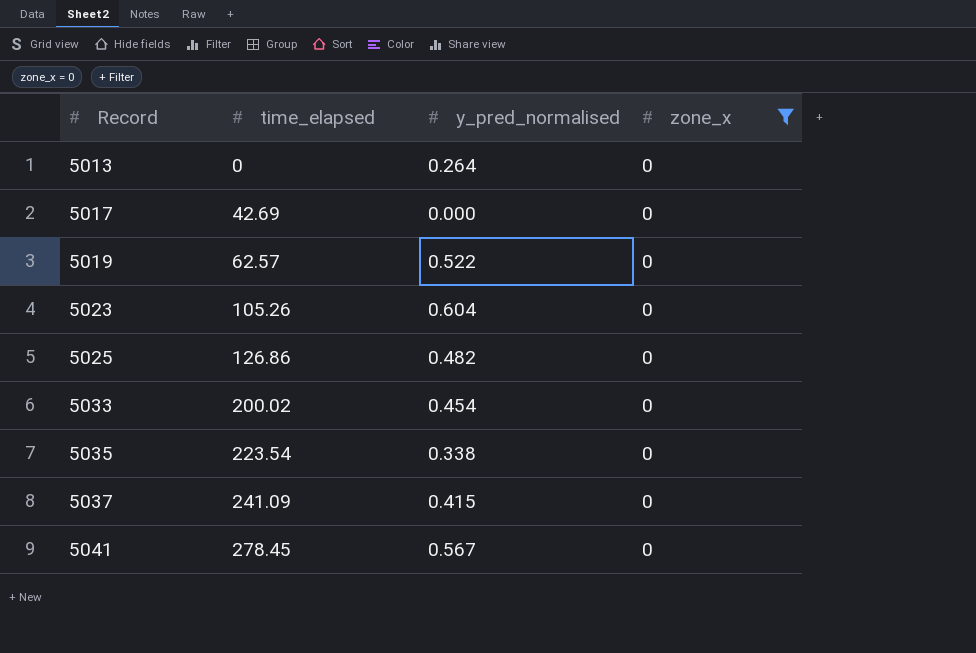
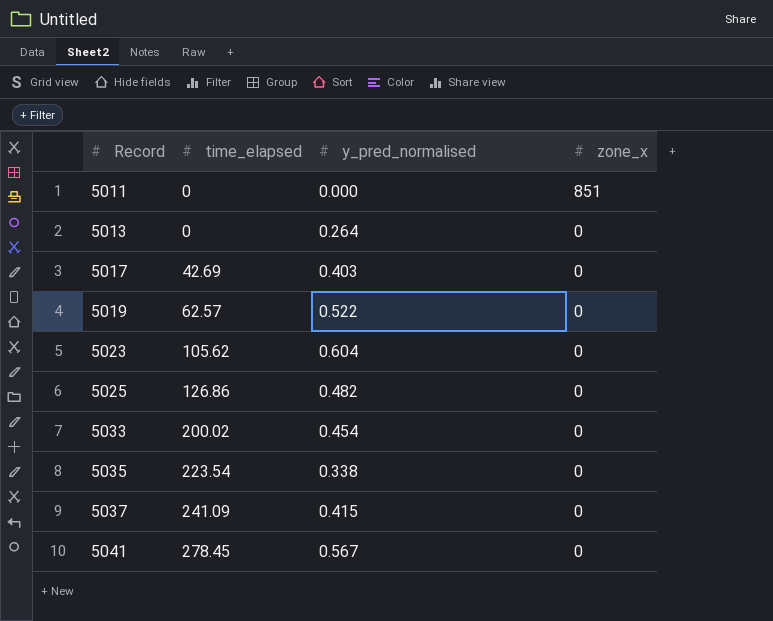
filter: zone_x = 0 -> none
5017 | y_pred_normalised: 0.000 -> 0.403
5023 | time_elapsed: 105.26 -> 105.62

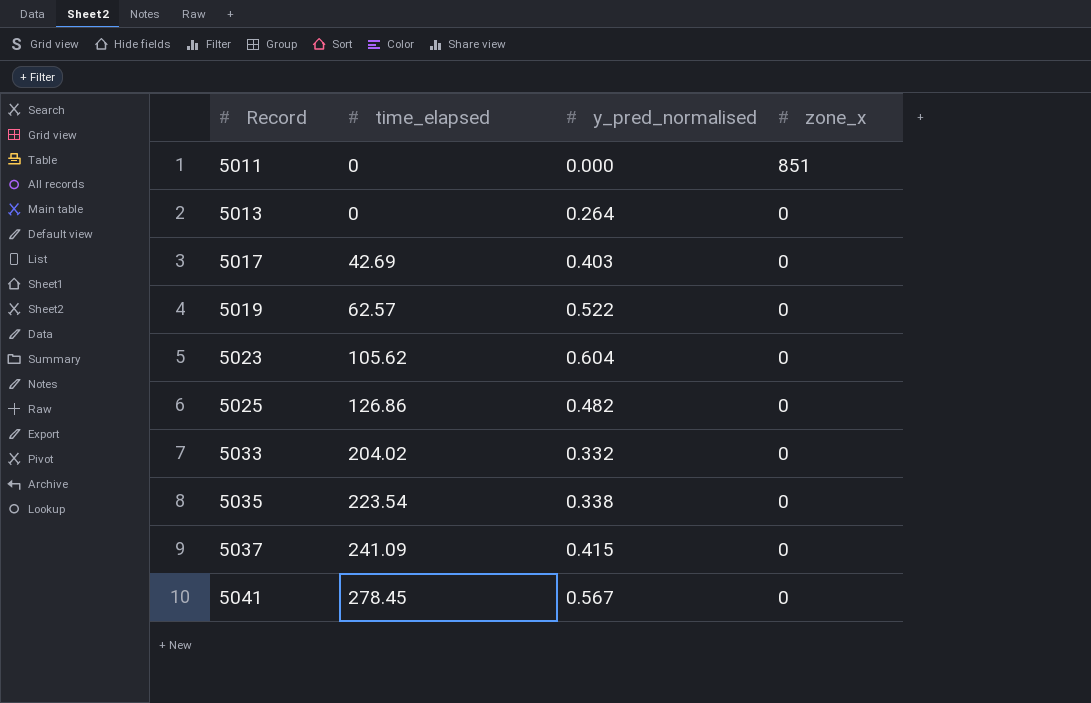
5033 | time_elapsed: 200.02 -> 204.02
5033 | y_pred_normalised: 0.454 -> 0.332

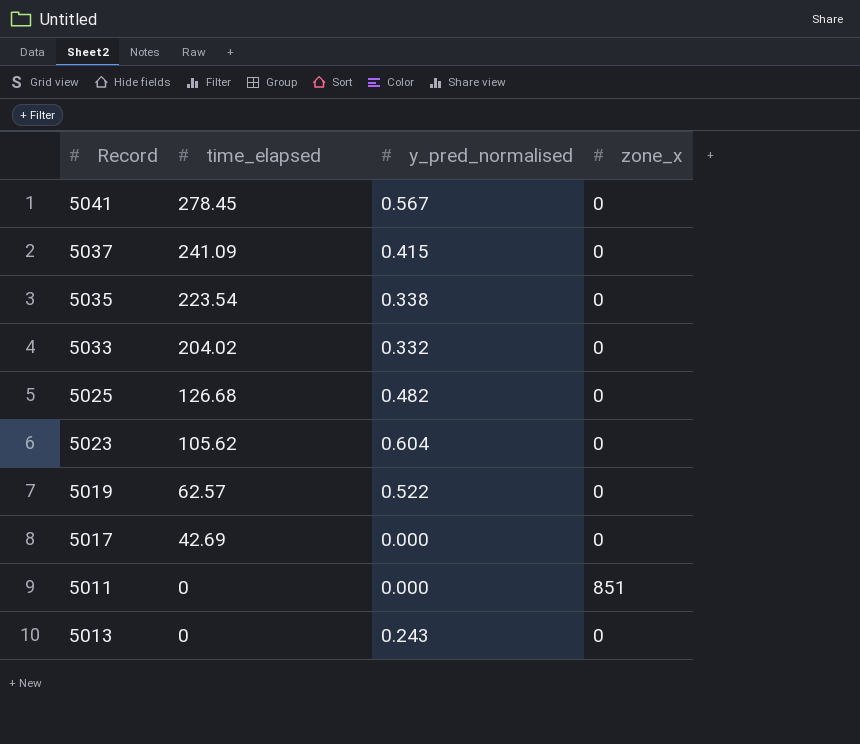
row order: Record ascending -> time_elapsed descending
5025 | time_elapsed: 126.86 -> 126.68
5017 | y_pred_normalised: 0.403 -> 0.000
5013 | y_pred_normalised: 0.264 -> 0.243

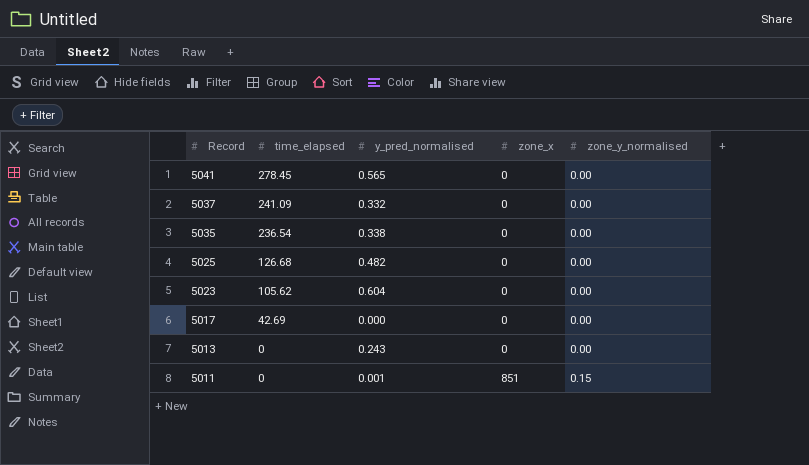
row order: time_elapsed descending -> Record descending
column zone_y_normalised | position: none -> 5
row 5033: 204.02 | 0.332 | 0 -> none
row 5019: 62.57 | 0.522 | 0 -> none
5041 | y_pred_normalised: 0.567 -> 0.565
5037 | y_pred_normalised: 0.415 -> 0.332
5035 | time_elapsed: 223.54 -> 236.54
5011 | y_pred_normalised: 0.000 -> 0.001

